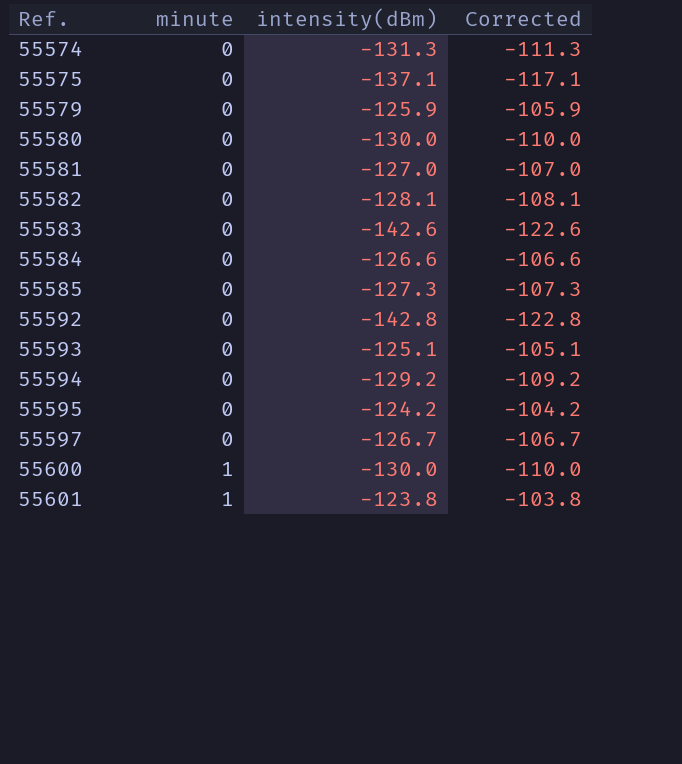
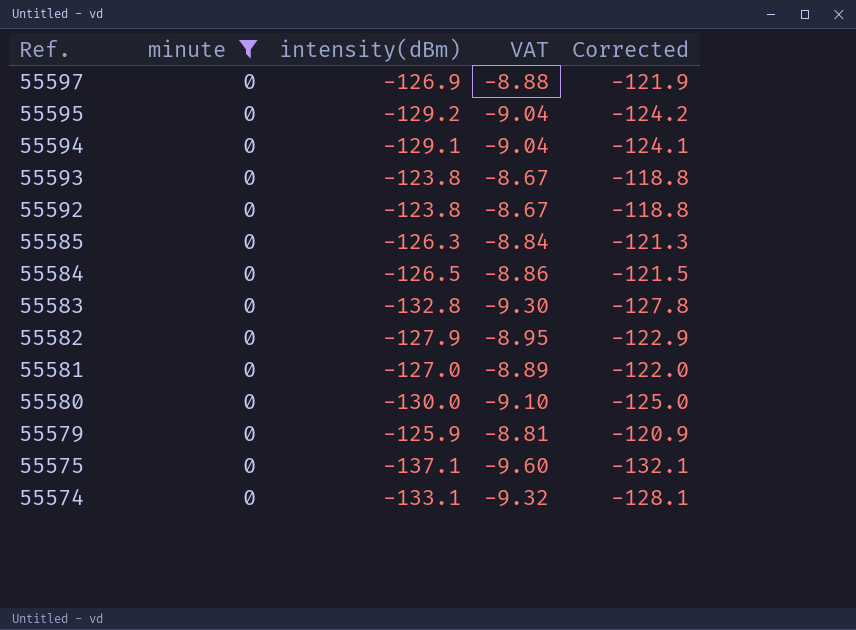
filter: none -> minute = 0
row order: Ref. ascending -> Ref. descending
column VAT | formula: none -> [intensity(dBm)] * 0.07
column Corrected | formula: [intensity(dBm)] + 20 -> [intensity(dBm)] + 5
55597 | intensity(dBm): -126.7 -> -126.9
55595 | intensity(dBm): -124.2 -> -129.2
55594 | intensity(dBm): -129.2 -> -129.1
55593 | intensity(dBm): -125.1 -> -123.8
55592 | intensity(dBm): -142.8 -> -123.8
55585 | intensity(dBm): -127.3 -> -126.3
55584 | intensity(dBm): -126.6 -> -126.5
55583 | intensity(dBm): -142.6 -> -132.8
55582 | intensity(dBm): -128.1 -> -127.9
55574 | intensity(dBm): -131.3 -> -133.1

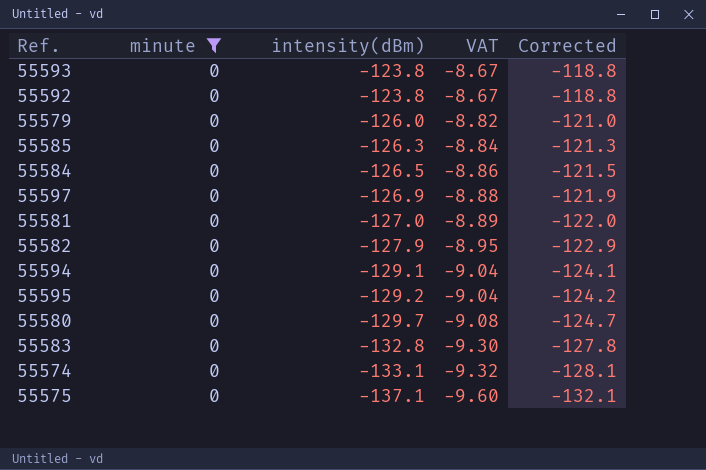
row order: Ref. descending -> intensity(dBm) descending
55579 | intensity(dBm): -125.9 -> -126.0
55579 | VAT: -8.81 -> -8.82
55579 | Corrected: -120.9 -> -121.0
55580 | intensity(dBm): -130.0 -> -129.7
55580 | VAT: -9.10 -> -9.08
55580 | Corrected: -125.0 -> -124.7

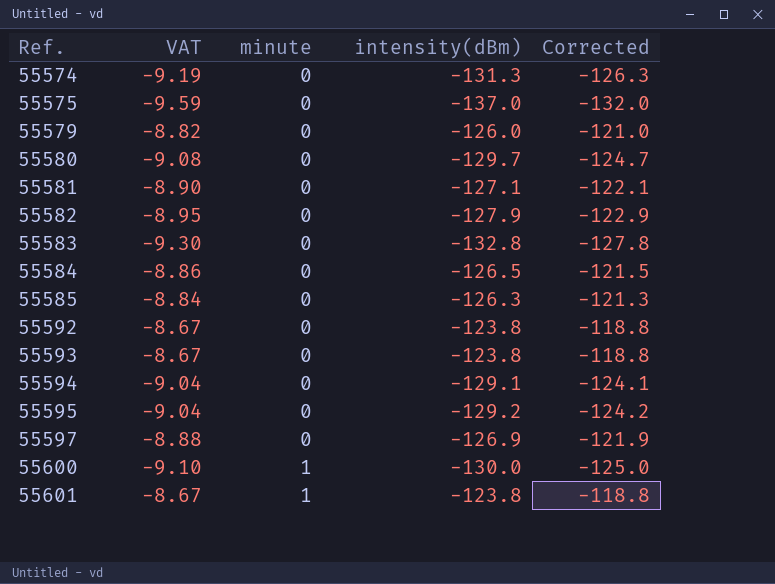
filter: minute = 0 -> none
row order: intensity(dBm) descending -> Ref. ascending
column VAT | position: 4 -> 2
55574 | VAT: -9.32 -> -9.19
55574 | intensity(dBm): -133.1 -> -131.3
55574 | Corrected: -128.1 -> -126.3
55575 | VAT: -9.60 -> -9.59
55575 | intensity(dBm): -137.1 -> -137.0
55575 | Corrected: -132.1 -> -132.0
55581 | VAT: -8.89 -> -8.90
55581 | intensity(dBm): -127.0 -> -127.1
55581 | Corrected: -122.0 -> -122.1

